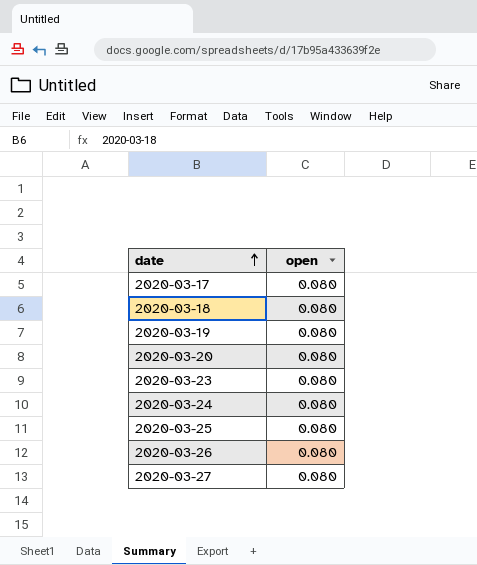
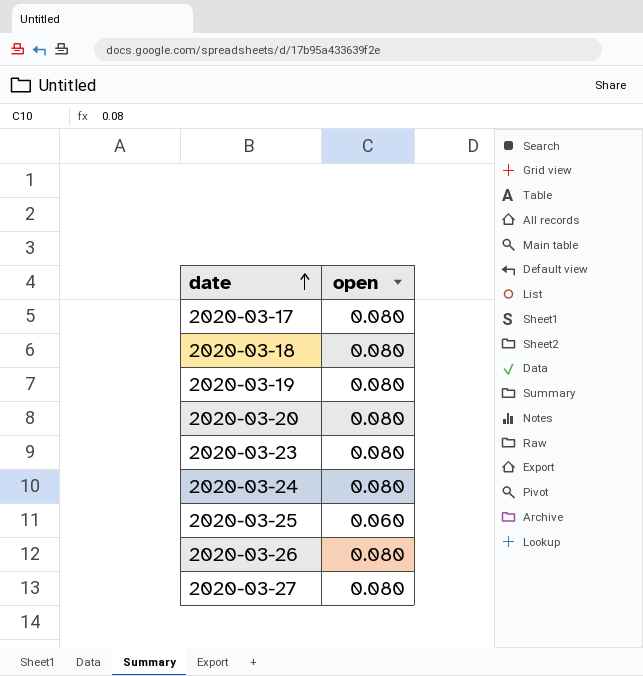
2020-03-25 | open: 0.080 -> 0.060

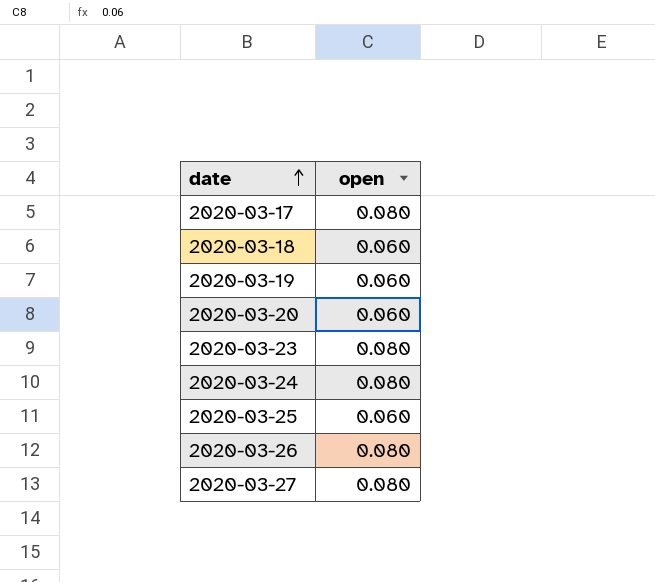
2020-03-18 | open: 0.080 -> 0.060
2020-03-19 | open: 0.080 -> 0.060
2020-03-20 | open: 0.080 -> 0.060

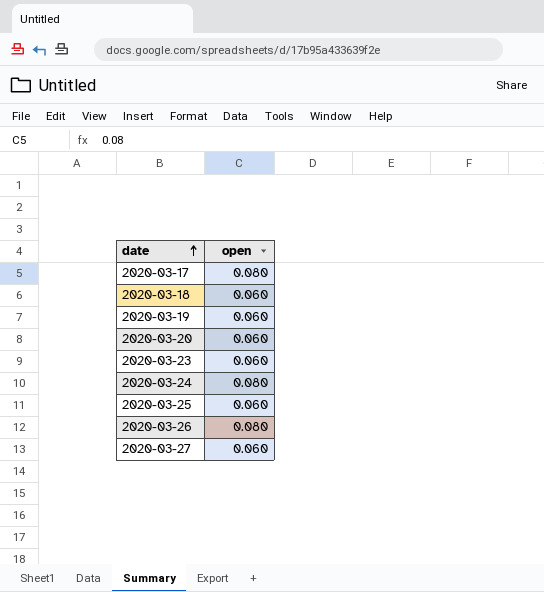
2020-03-23 | open: 0.080 -> 0.060
2020-03-27 | open: 0.080 -> 0.060

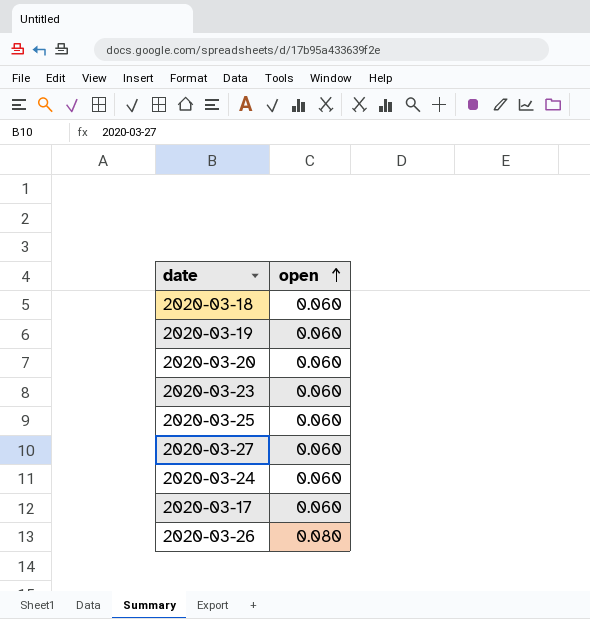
row order: date ascending -> open ascending
2020-03-24 | open: 0.080 -> 0.060
2020-03-17 | open: 0.080 -> 0.060

